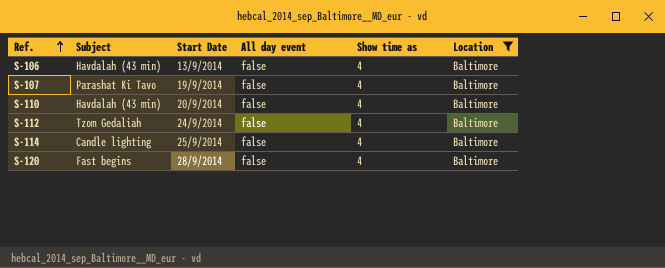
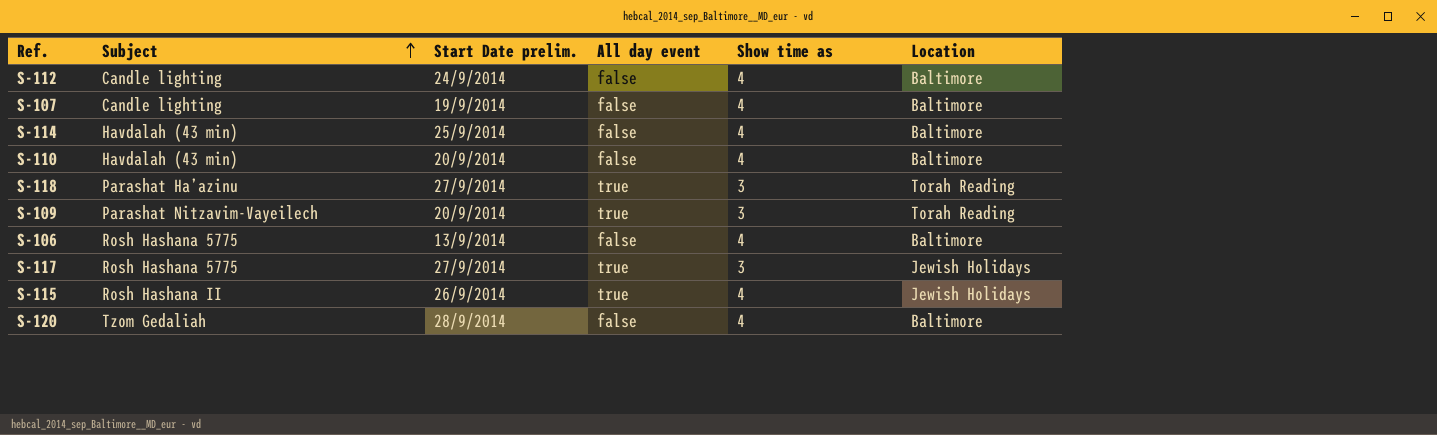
filter: Location = Baltimore -> none
row order: Ref. ascending -> Subject ascending
column name: Start Date -> Start Date prelim.
S-112 | Subject: Tzom Gedaliah -> Candle lighting
S-107 | Subject: Parashat Ki Tavo -> Candle lighting
S-114 | Subject: Candle lighting -> Havdalah (43 min)
S-106 | Subject: Havdalah (43 min) -> Rosh Hashana 5775
S-120 | Subject: Fast begins -> Tzom Gedaliah

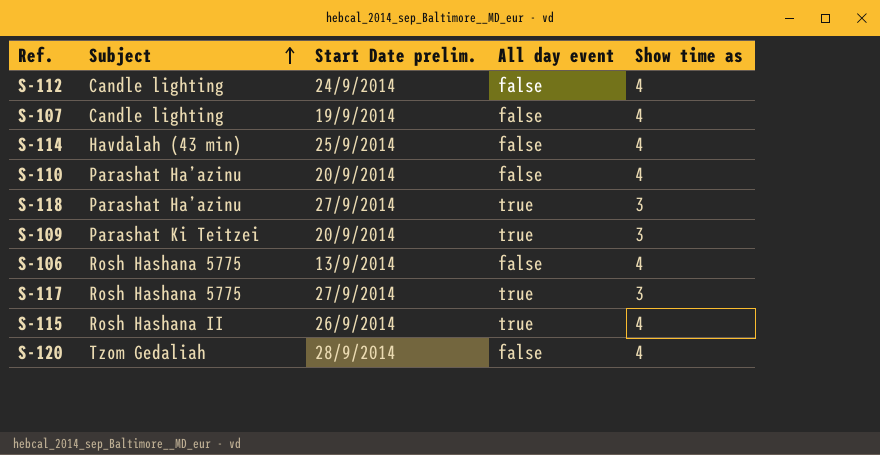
column Location | position: 6 -> none
S-110 | Subject: Havdalah (43 min) -> Parashat Ha’azinu
S-109 | Subject: Parashat Nitzavim-Vayeilech -> Parashat Ki Teitzei

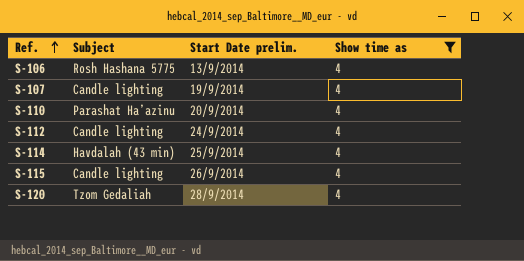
filter: none -> Show time as = 4
row order: Subject ascending -> Ref. ascending
column All day event | position: 4 -> none
S-115 | Subject: Rosh Hashana II -> Candle lighting

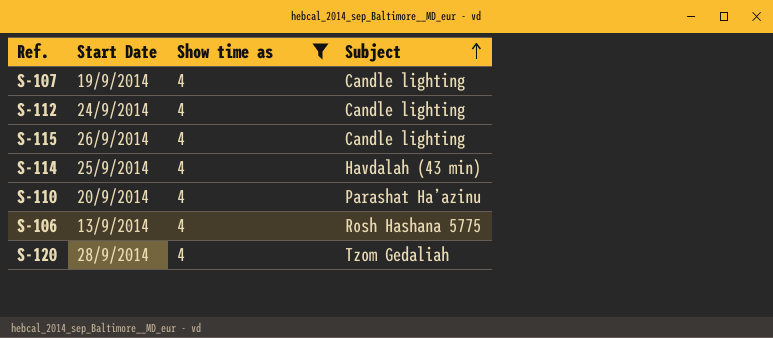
row order: Ref. ascending -> Subject ascending
column name: Start Date prelim. -> Start Date
column Subject | position: 2 -> 4

